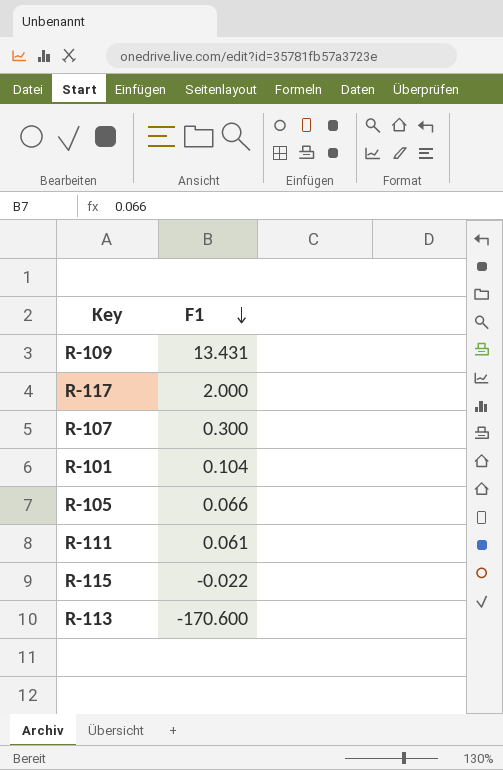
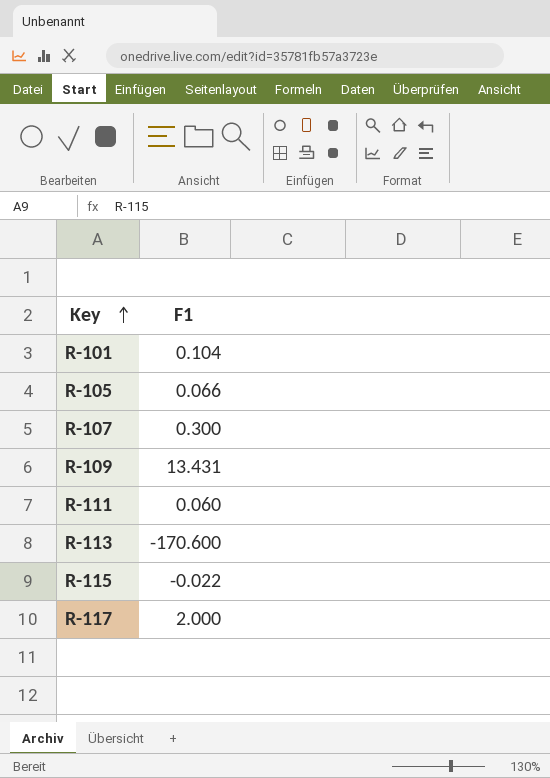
row order: F1 descending -> Key ascending
R-111 | F1: 0.061 -> 0.060

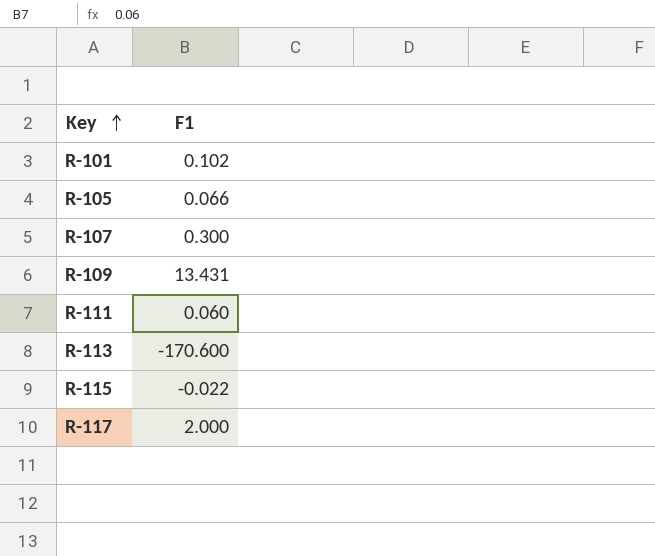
R-101 | F1: 0.104 -> 0.102

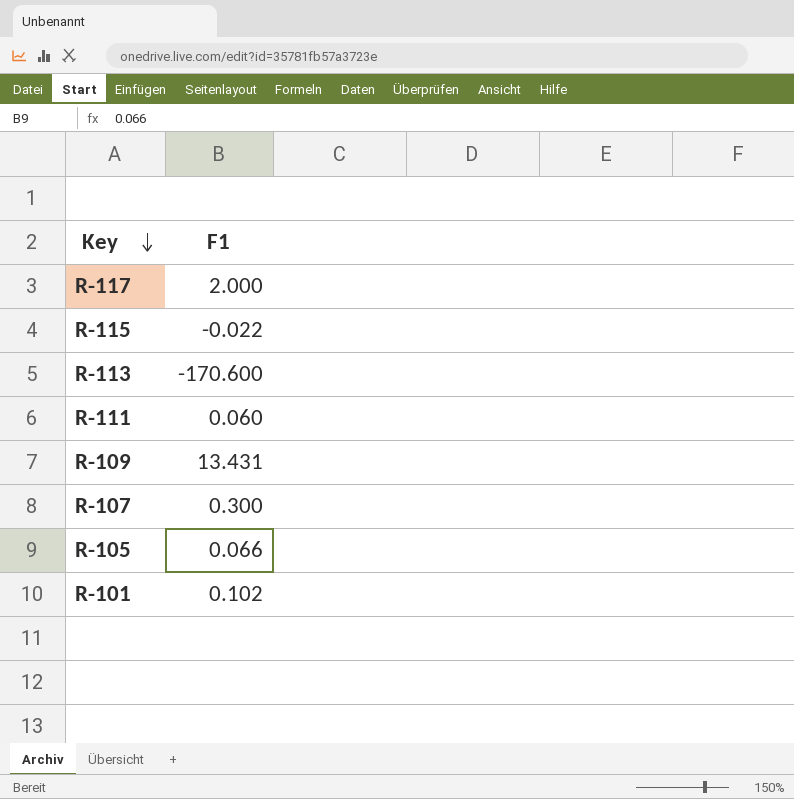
row order: Key ascending -> Key descending

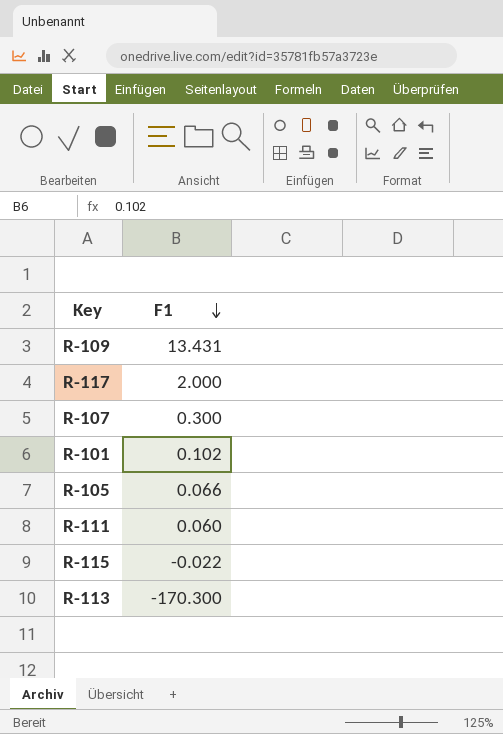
row order: Key descending -> F1 descending
R-113 | F1: -170.600 -> -170.300

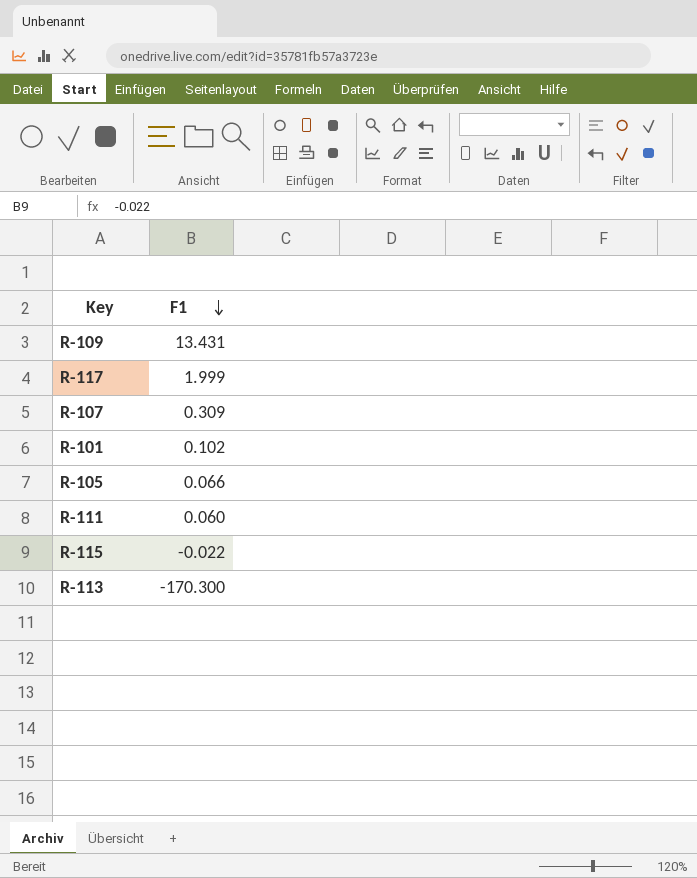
R-117 | F1: 2.000 -> 1.999
R-107 | F1: 0.300 -> 0.309

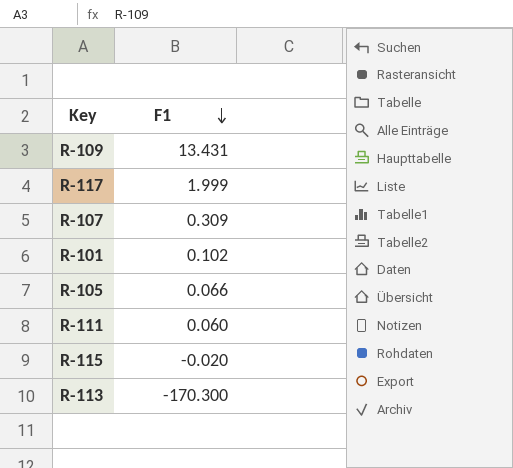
R-115 | F1: -0.022 -> -0.020

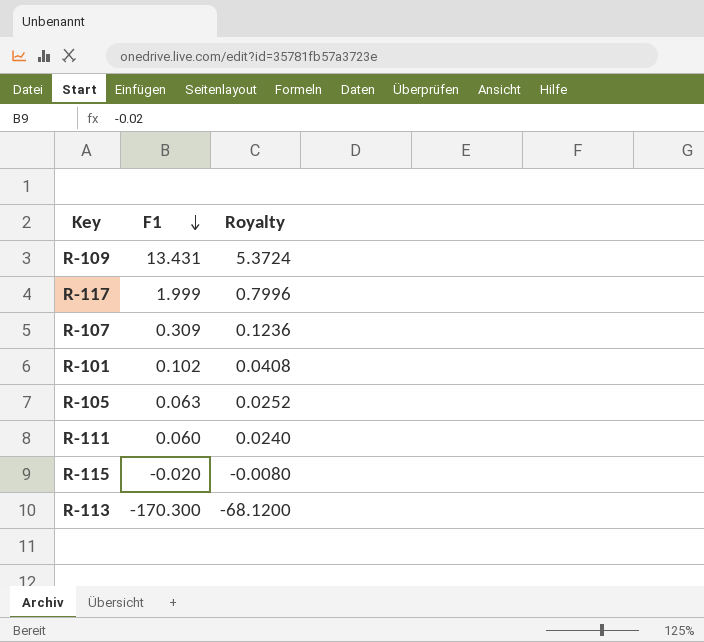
column Royalty | formula: none -> [F1] * 0.4
R-105 | F1: 0.066 -> 0.063

